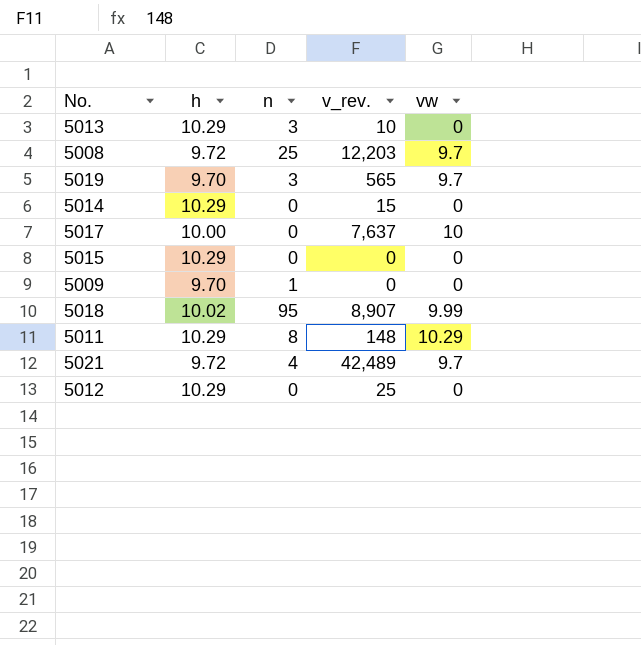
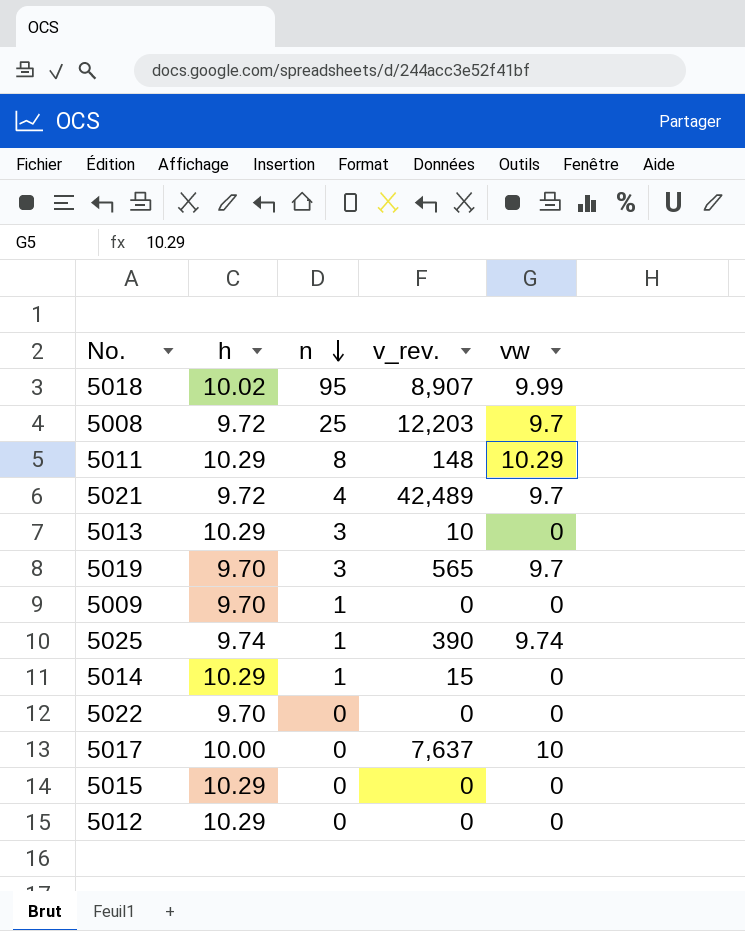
row order: none -> n descending
row 5025: none -> 9.74 | 1 | 390 | 9.74
5014 | n: 0 -> 1
row 5022: none -> 9.70 | 0 | 0 | 0
5012 | v_rev.: 25 -> 0

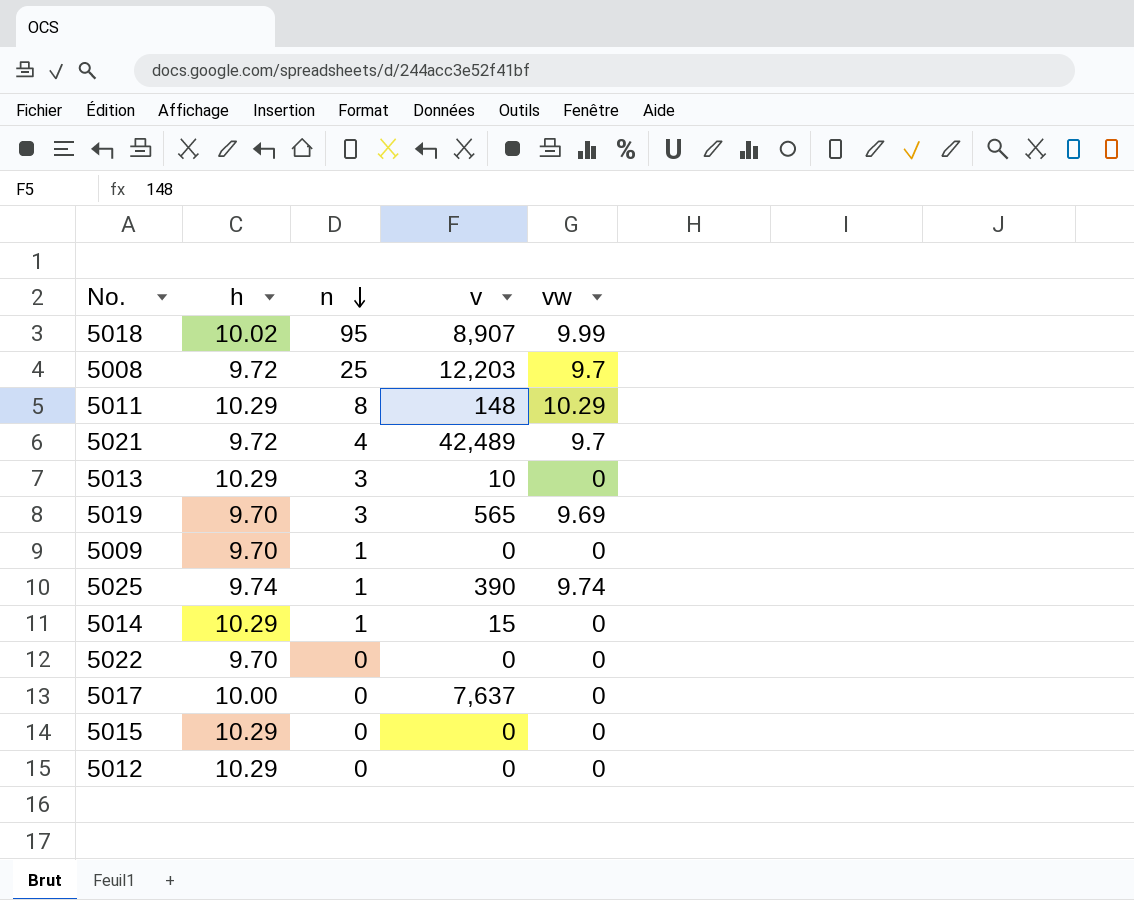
column name: v_rev. -> v
5019 | vw: 9.7 -> 9.69
5017 | vw: 10 -> 0

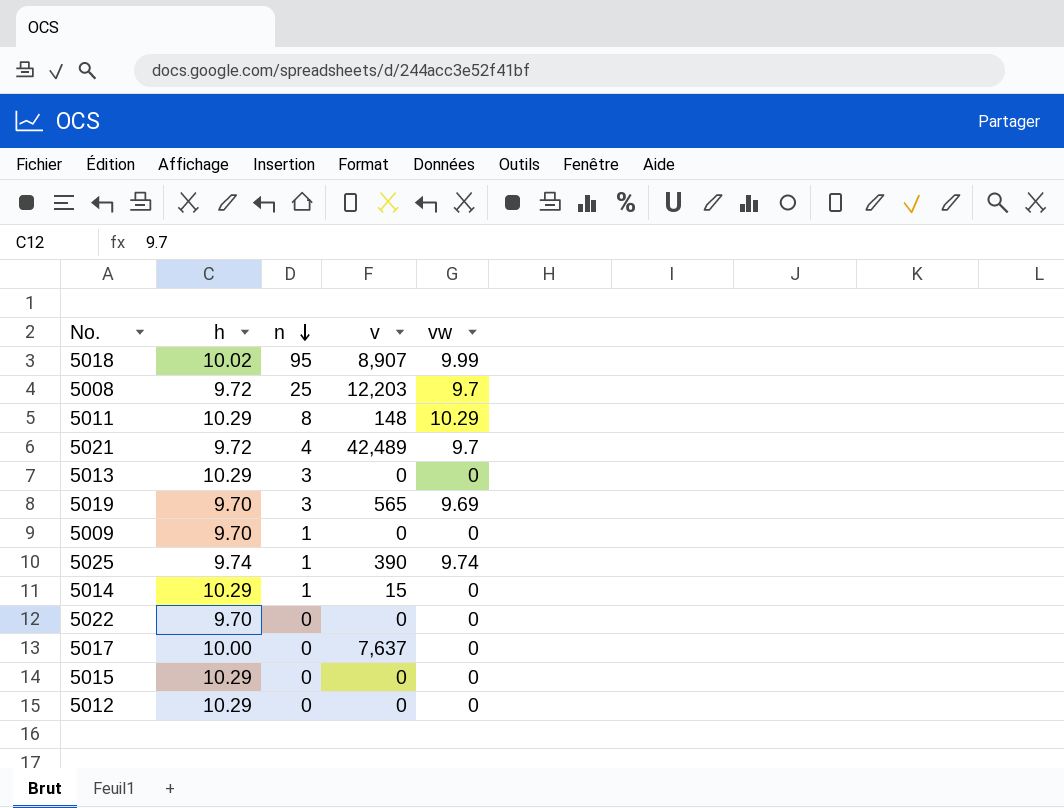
5013 | v: 10 -> 0

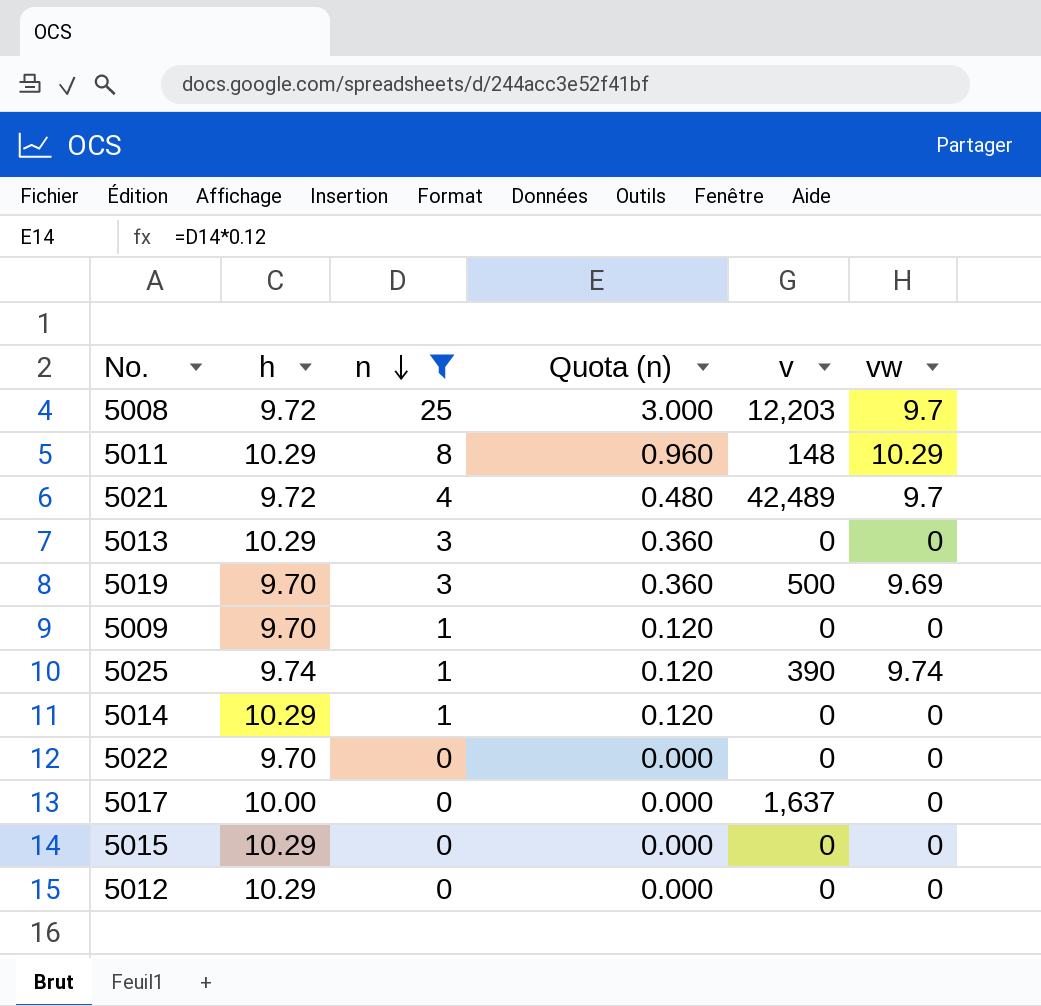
filter: none -> n != 95
column Quota (n) | formula: none -> [n] * 0.12
5019 | v: 565 -> 500
5014 | v: 15 -> 0
5017 | v: 7,637 -> 1,637

